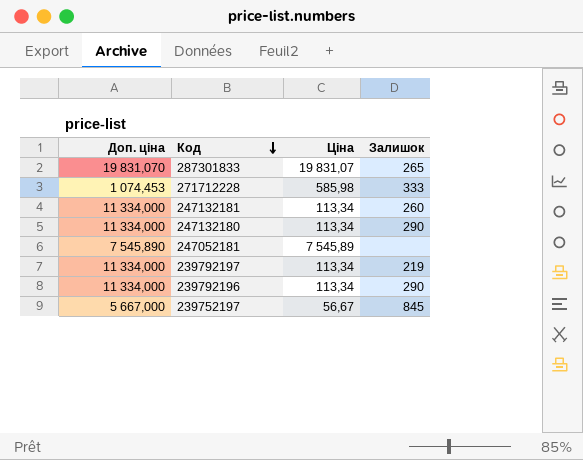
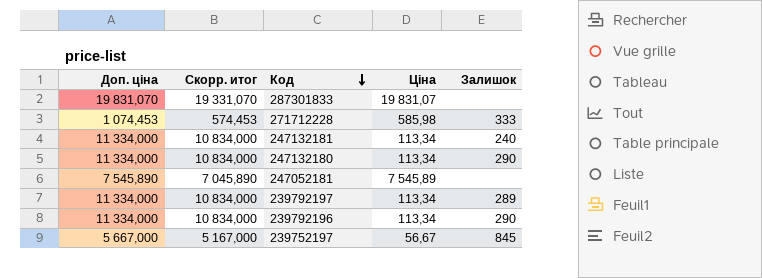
column Скорр. итог | formula: none -> [Доп. ціна] - 500
287301833 | Залишок: 265 -> none
247132181 | Залишок: 260 -> 240
239792197 | Залишок: 219 -> 289

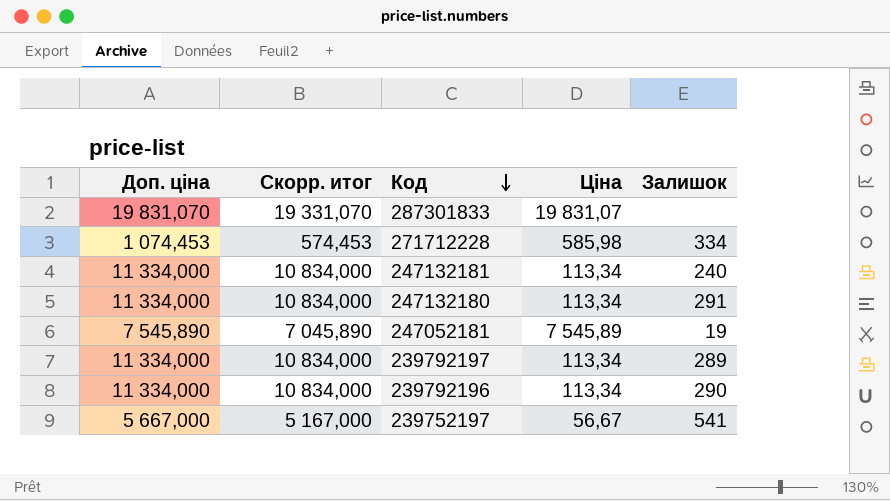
271712228 | Залишок: 333 -> 334
247132180 | Залишок: 290 -> 291
247052181 | Залишок: none -> 19
239752197 | Залишок: 845 -> 541

